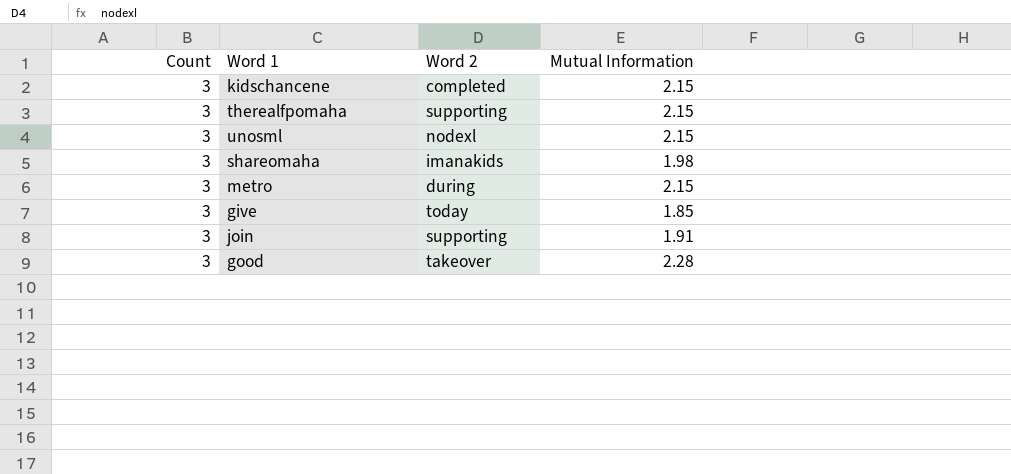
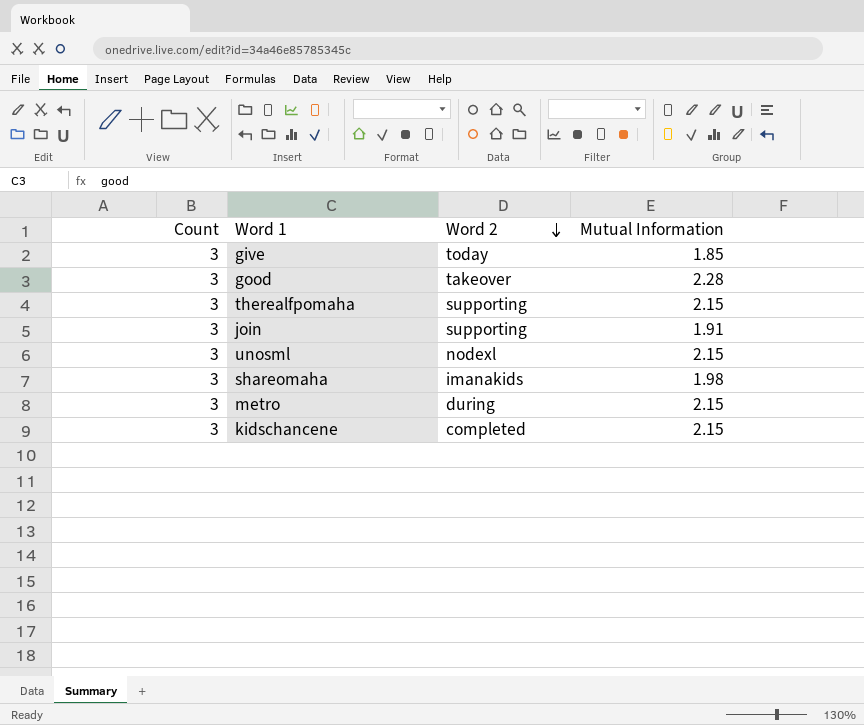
row order: none -> Word 2 descending

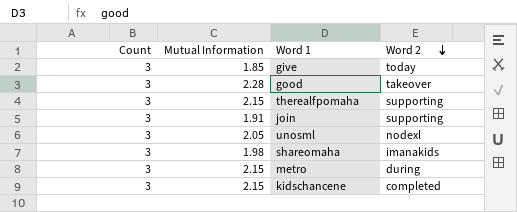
column Mutual Information | position: 4 -> 2
unosml | Mutual Information: 2.15 -> 2.05

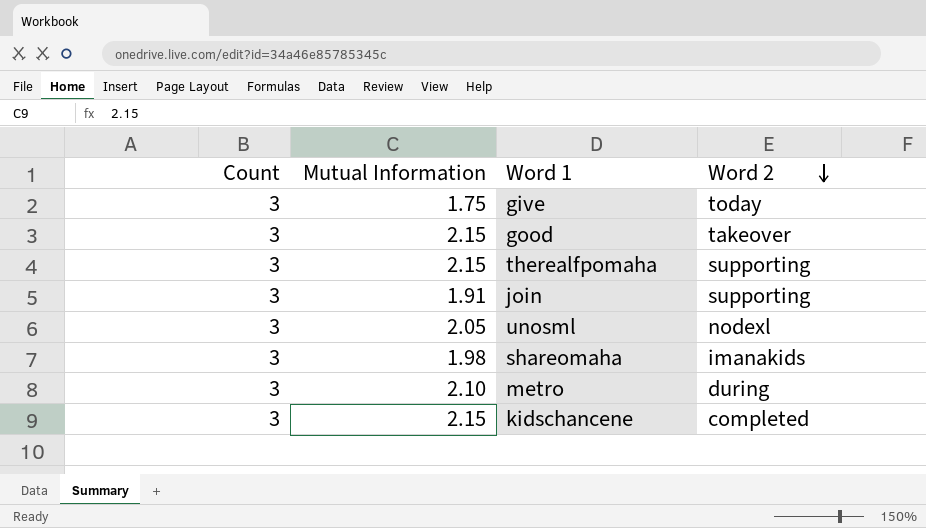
give | Mutual Information: 1.85 -> 1.75
good | Mutual Information: 2.28 -> 2.15
metro | Mutual Information: 2.15 -> 2.10

